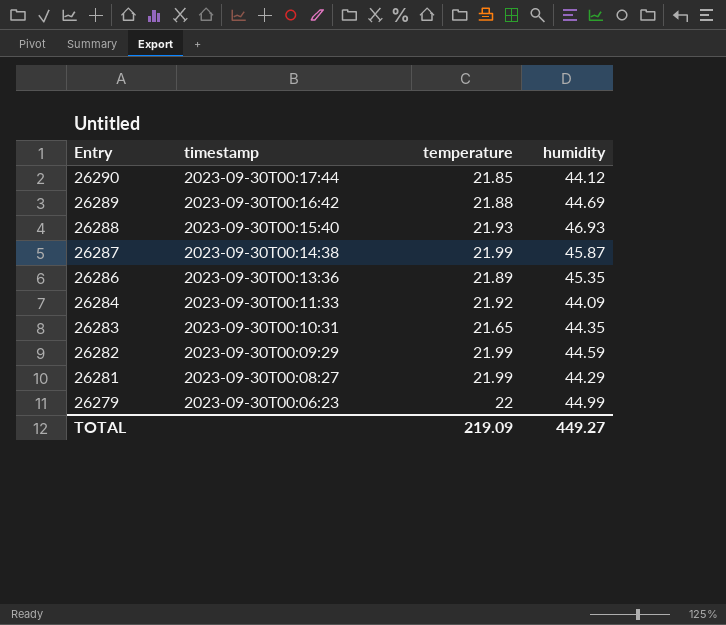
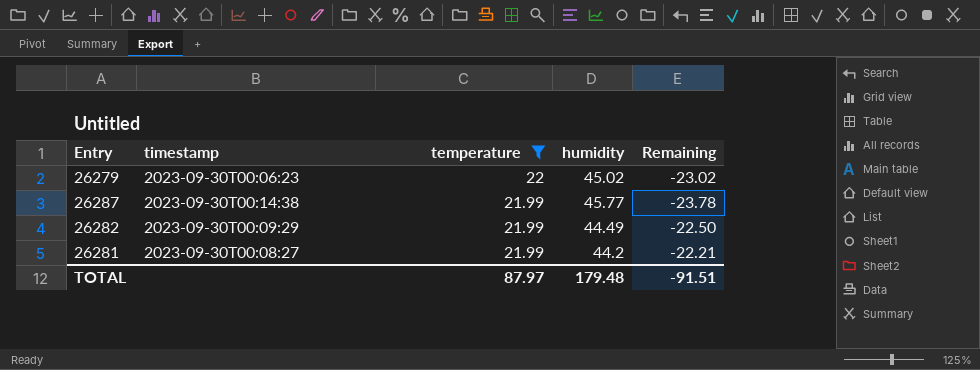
filter: none -> temperature >= 21.99
row order: Entry descending -> temperature descending
column Remaining | formula: none -> [temperature] - [humidity]
26279 | humidity: 44.99 -> 45.02
26287 | humidity: 45.87 -> 45.77
26282 | humidity: 44.59 -> 44.49
26281 | humidity: 44.29 -> 44.2
TOTAL | temperature: 219.09 -> 87.97
TOTAL | humidity: 449.27 -> 179.48

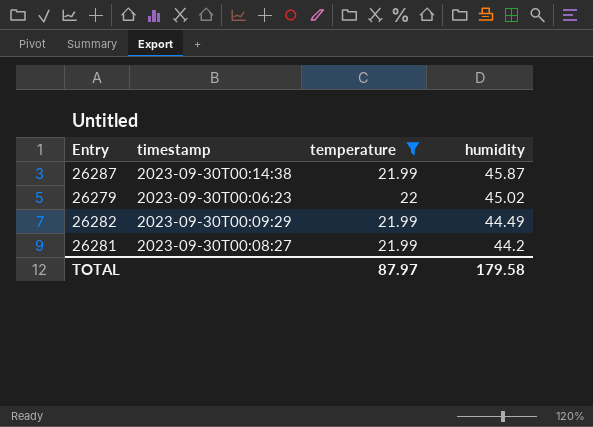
row order: temperature descending -> humidity descending
column Remaining | formula: [temperature] - [humidity] -> none
26287 | humidity: 45.77 -> 45.87
TOTAL | humidity: 179.48 -> 179.58

